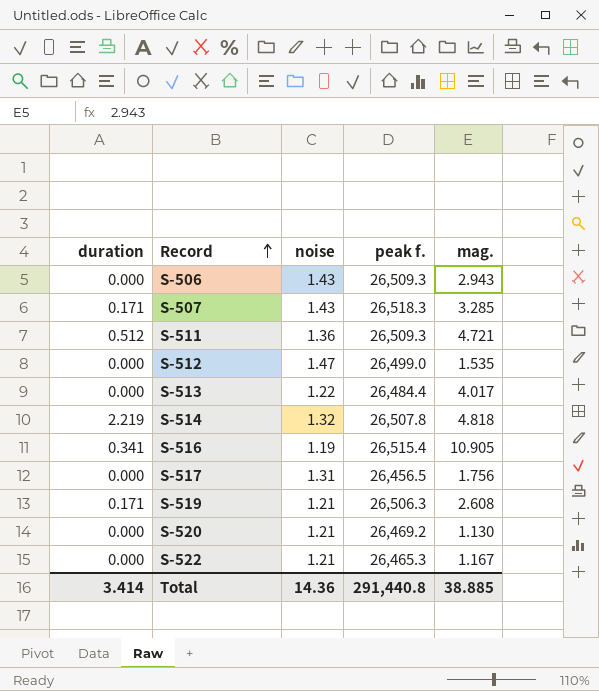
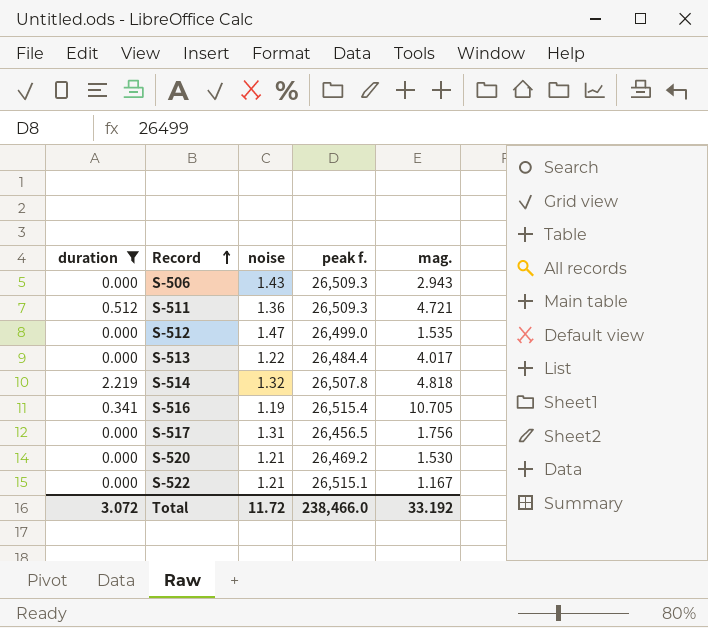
filter: none -> duration != 0.171
S-516 | mag.: 10.905 -> 10.705
S-520 | mag.: 1.130 -> 1.530
S-522 | peak f.: 26,465.3 -> 26,515.1
Total | duration: 3.414 -> 3.072
Total | noise: 14.36 -> 11.72
Total | peak f.: 291,440.8 -> 238,466.0
Total | mag.: 38.885 -> 33.192

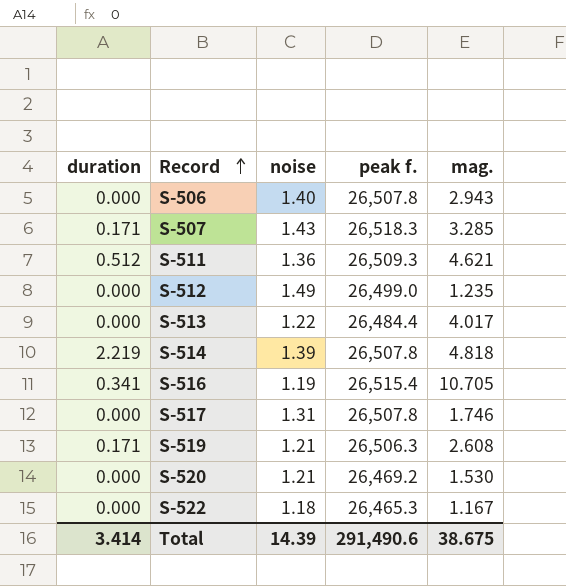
filter: duration != 0.171 -> none
S-506 | noise: 1.43 -> 1.40
S-506 | peak f.: 26,509.3 -> 26,507.8
S-511 | mag.: 4.721 -> 4.621
S-512 | noise: 1.47 -> 1.49
S-512 | mag.: 1.535 -> 1.235
S-514 | noise: 1.32 -> 1.39
S-517 | peak f.: 26,456.5 -> 26,507.8
S-517 | mag.: 1.756 -> 1.746
S-522 | noise: 1.21 -> 1.18
S-522 | peak f.: 26,515.1 -> 26,465.3
Total | duration: 3.072 -> 3.414
Total | noise: 11.72 -> 14.39
Total | peak f.: 238,466.0 -> 291,490.6
Total | mag.: 33.192 -> 38.675

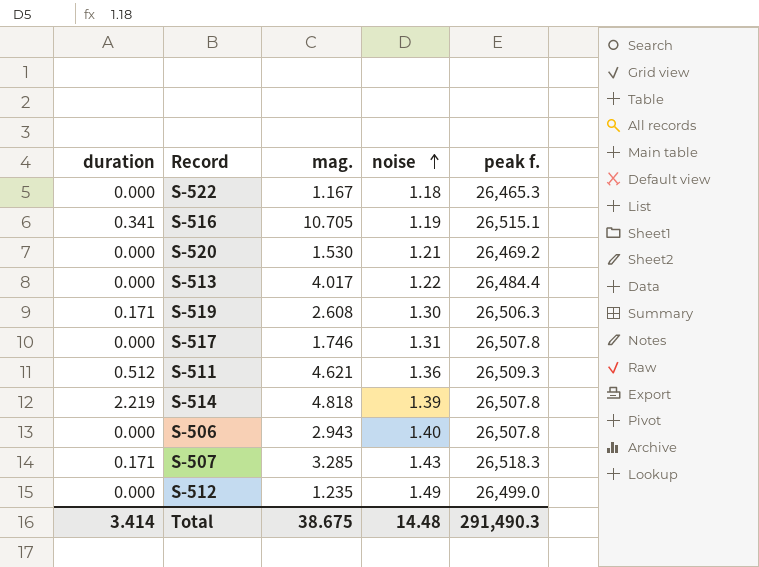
row order: Record ascending -> noise ascending
column mag. | position: 5 -> 3
S-516 | peak f.: 26,515.4 -> 26,515.1
S-519 | noise: 1.21 -> 1.30
Total | noise: 14.39 -> 14.48
Total | peak f.: 291,490.6 -> 291,490.3

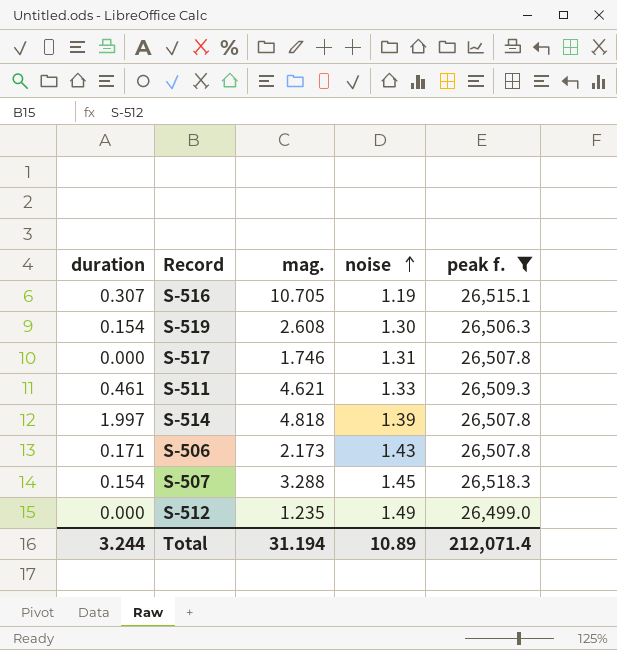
filter: none -> peak f. >= 26,499.0
S-516 | duration: 0.341 -> 0.307
S-519 | duration: 0.171 -> 0.154
S-511 | duration: 0.512 -> 0.461
S-511 | noise: 1.36 -> 1.33
S-514 | duration: 2.219 -> 1.997
S-506 | duration: 0.000 -> 0.171
S-506 | mag.: 2.943 -> 2.173
S-506 | noise: 1.40 -> 1.43
S-507 | duration: 0.171 -> 0.154
S-507 | mag.: 3.285 -> 3.288
S-507 | noise: 1.43 -> 1.45
Total | duration: 3.414 -> 3.244
Total | mag.: 38.675 -> 31.194
Total | noise: 14.48 -> 10.89
Total | peak f.: 291,490.3 -> 212,071.4

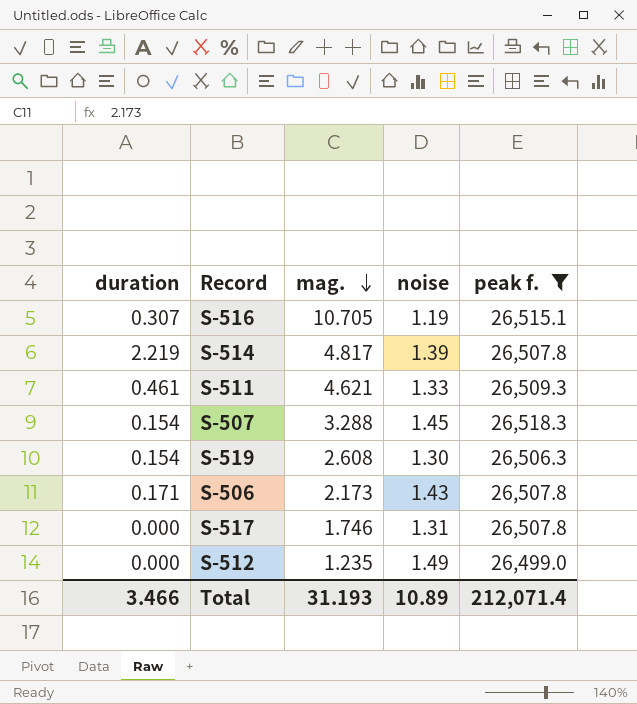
row order: noise ascending -> mag. descending
S-514 | duration: 1.997 -> 2.219
S-514 | mag.: 4.818 -> 4.817
Total | duration: 3.244 -> 3.466
Total | mag.: 31.194 -> 31.193

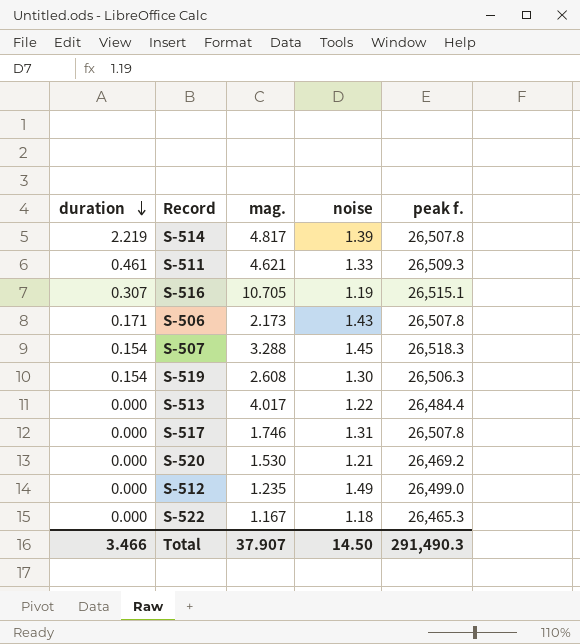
filter: peak f. >= 26,499.0 -> none
row order: mag. descending -> duration descending
Total | mag.: 31.193 -> 37.907
Total | noise: 10.89 -> 14.50
Total | peak f.: 212,071.4 -> 291,490.3

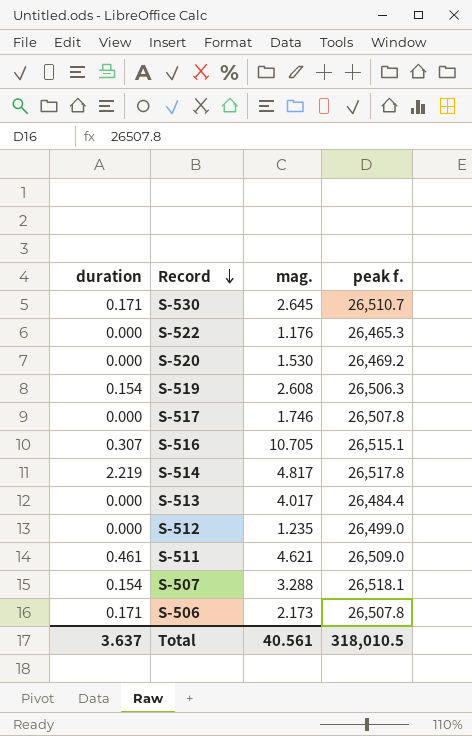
row order: duration descending -> Record descending
column noise | position: 4 -> none
row S-530: none -> 0.171 | 2.645 | 26,510.7
S-522 | mag.: 1.167 -> 1.176
S-514 | peak f.: 26,507.8 -> 26,517.8
S-511 | peak f.: 26,509.3 -> 26,509.0
S-507 | peak f.: 26,518.3 -> 26,518.1
Total | duration: 3.466 -> 3.637
Total | mag.: 37.907 -> 40.561
Total | peak f.: 291,490.3 -> 318,010.5

